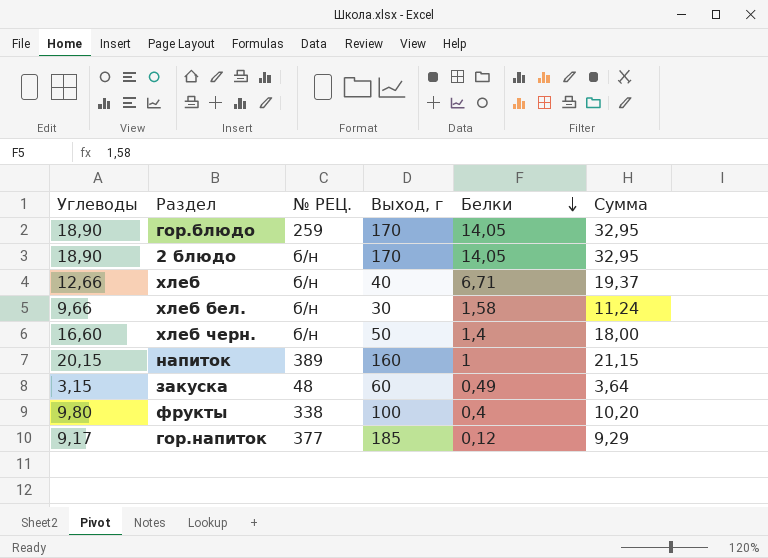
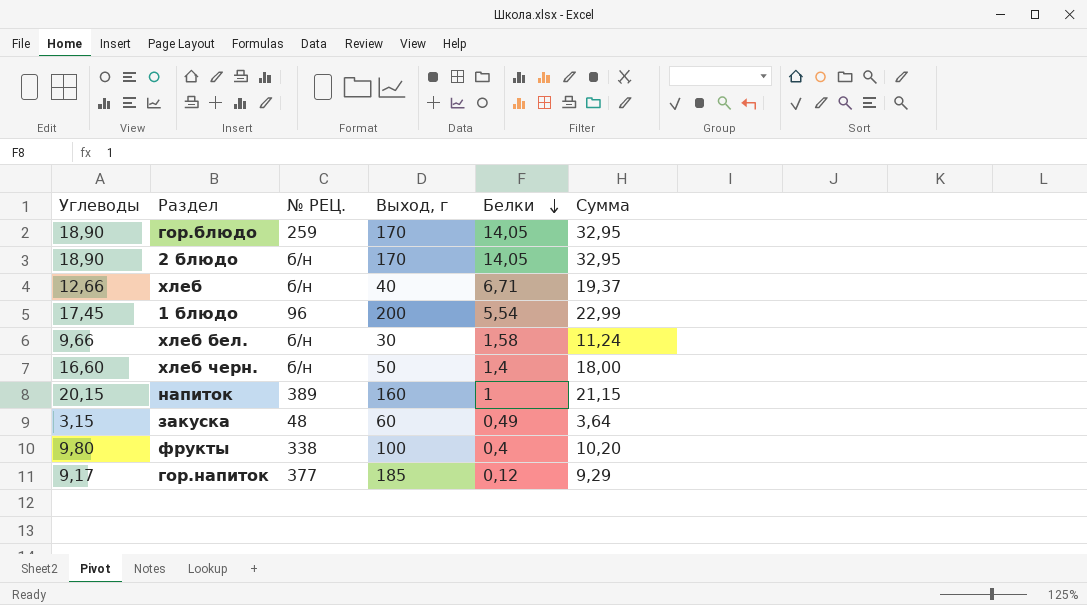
row 1 блюдо: none -> 17,45 | 96 | 200 | 5,54 | 22,99

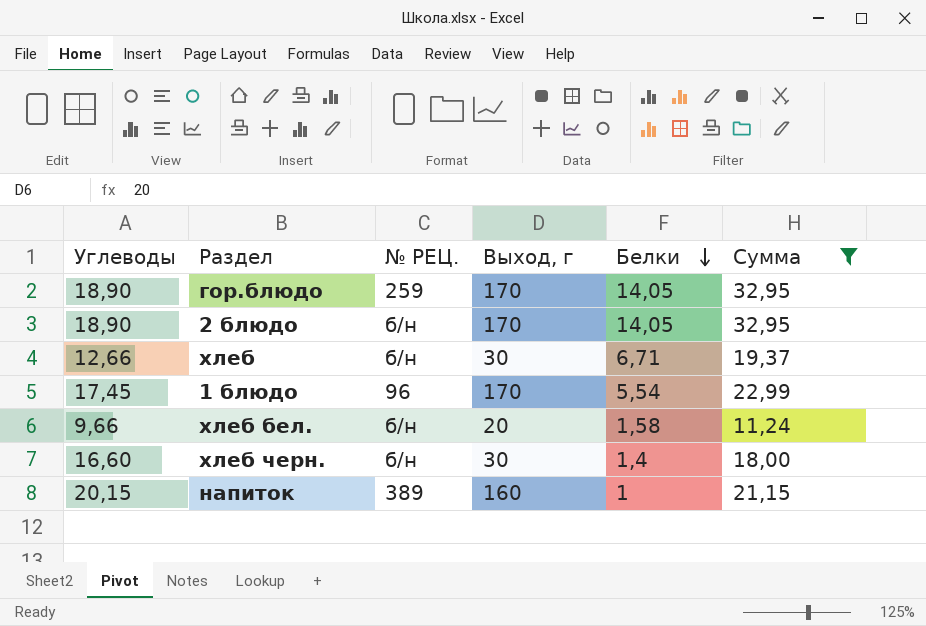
filter: none -> Сумма >= 11,24
хлеб | Выход, г: 40 -> 30
1 блюдо | Выход, г: 200 -> 170
хлеб бел. | Выход, г: 30 -> 20
хлеб черн. | Выход, г: 50 -> 30

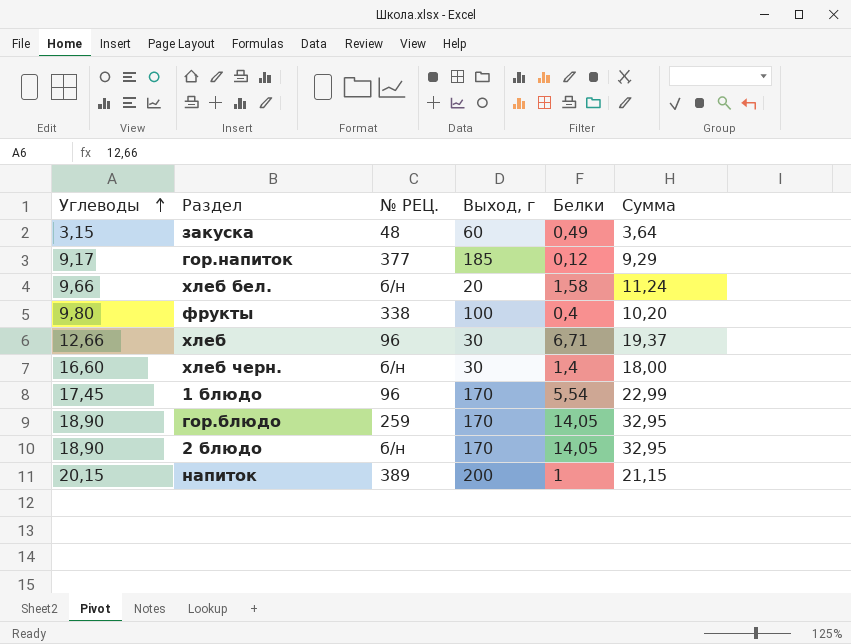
filter: Сумма >= 11,24 -> none
row order: Белки descending -> Углеводы ascending
хлеб | № РЕЦ.: б/н -> 96
напиток | Выход, г: 160 -> 200

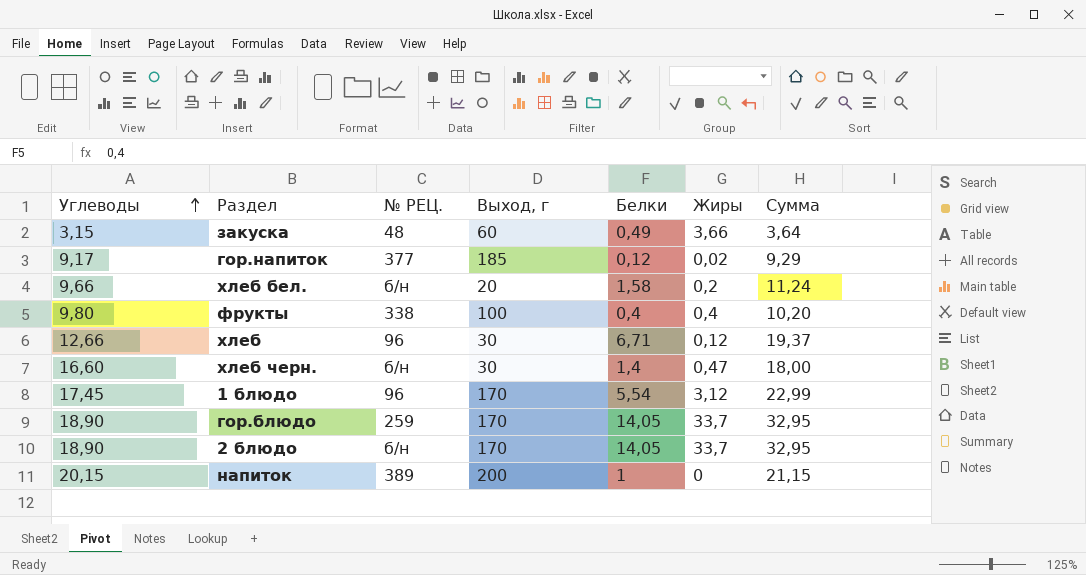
column Жиры | position: none -> 6

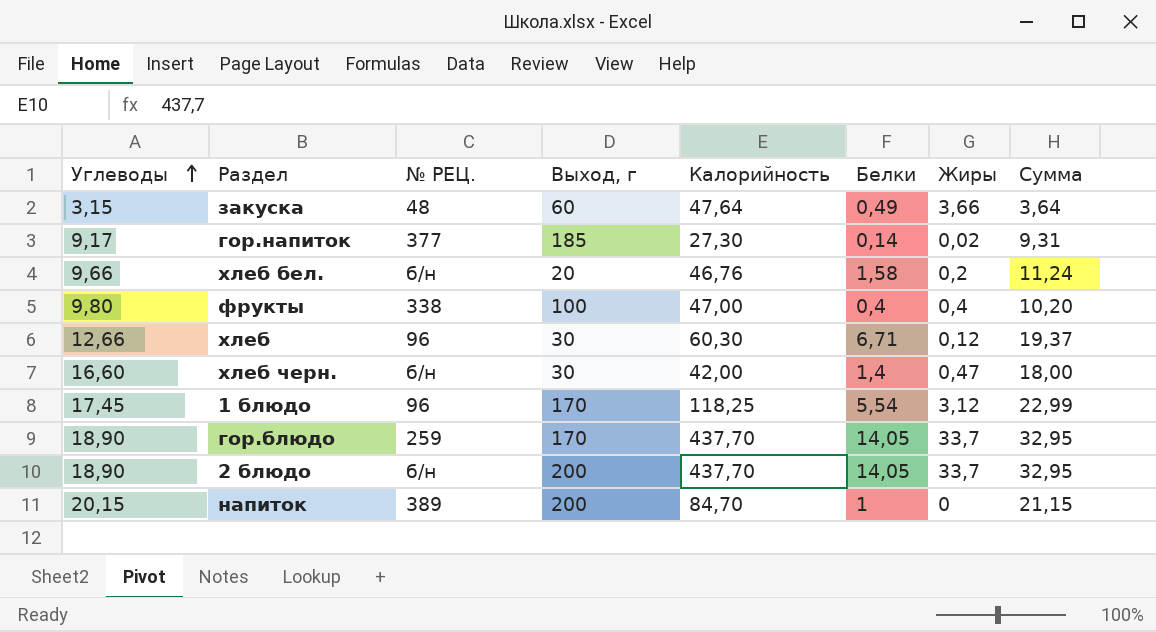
column Калорийность | position: none -> 5
гор.напиток | Белки: 0,12 -> 0,14
гор.напиток | Сумма: 9,29 -> 9,31
2 блюдо | Выход, г: 170 -> 200

